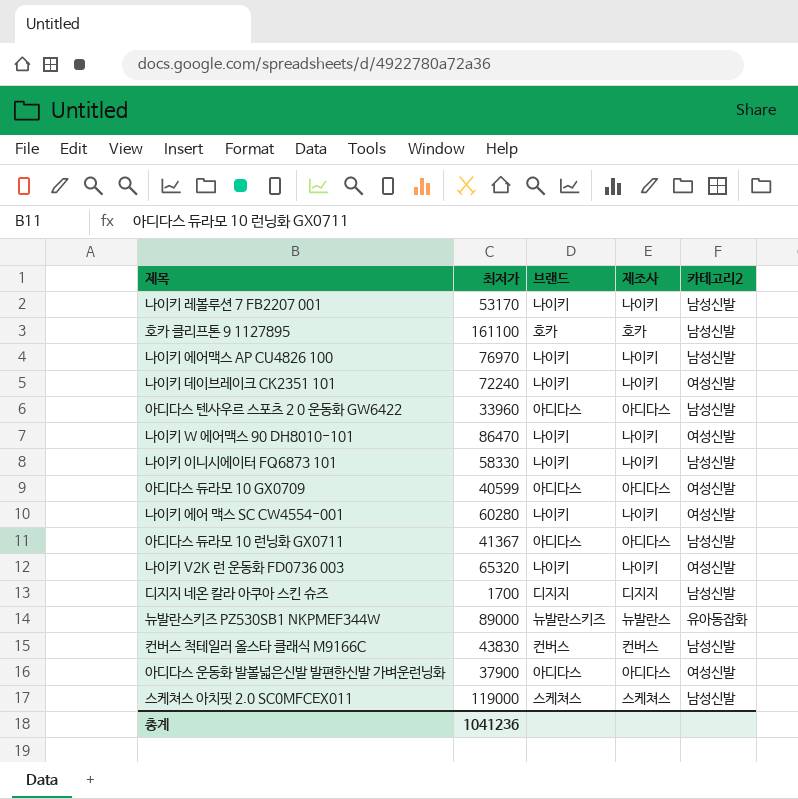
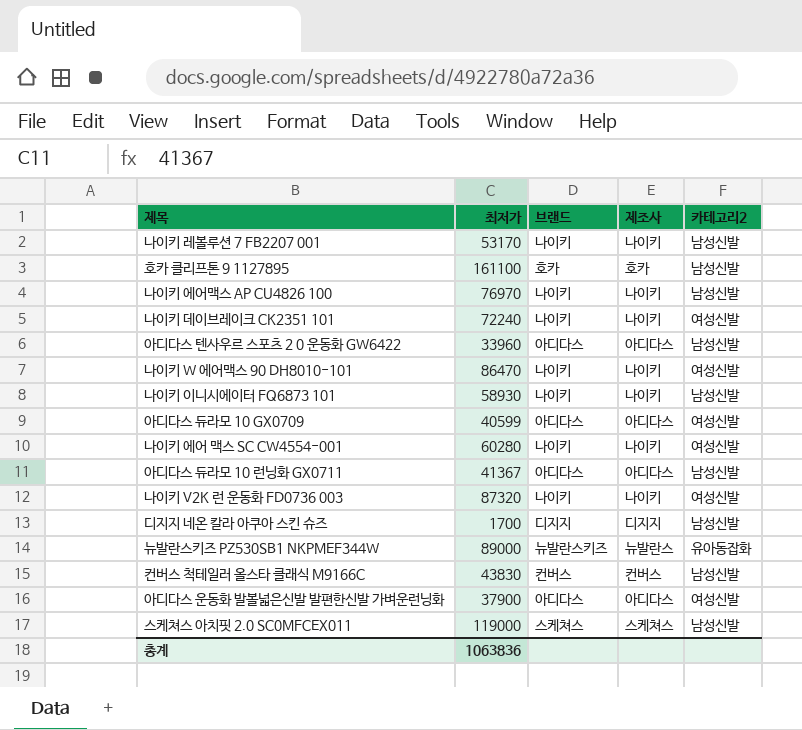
나이키 이니시에이터 FQ6873 101 | 최저가: 58330 -> 58930
나이키 V2K 런 운동화 FD0736 003 | 최저가: 65320 -> 87320
총계 | 최저가: 1041236 -> 1063836

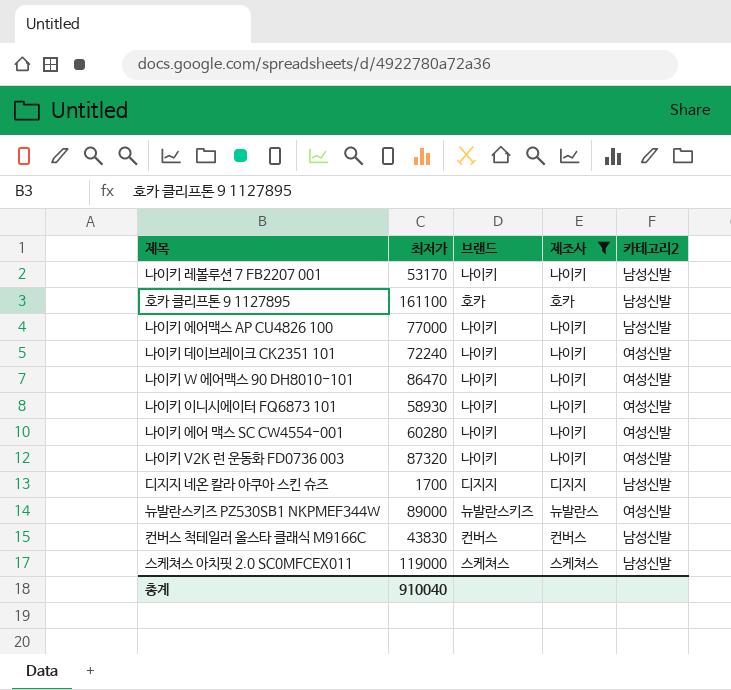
filter: none -> 제조사 != 아디다스
나이키 에어맥스 AP CU4826 100 | 최저가: 76970 -> 77000
나이키 이니시에이터 FQ6873 101 | 카테고리2: 남성신발 -> 여성신발
뉴발란스키즈 PZ530SB1 NKPMEF344W | 카테고리2: 유아동잡화 -> 여성신발
총계 | 최저가: 1063836 -> 910040

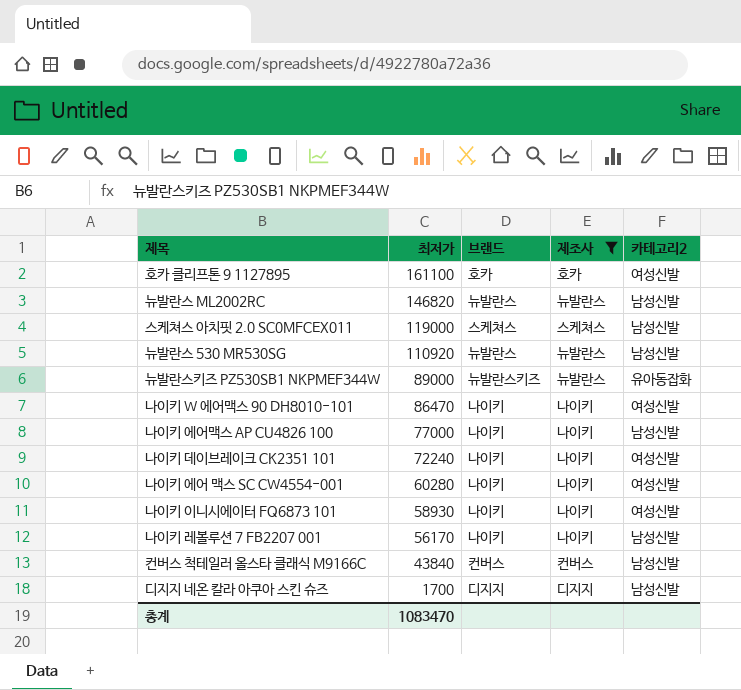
row order: none -> 최저가 descending
row 나이키 V2K 런 운동화 FD0736 003: 87320 | 나이키 | 나이키 | 여성신발 -> none
호카 클리프톤 9 1127895 | 카테고리2: 남성신발 -> 여성신발
row 뉴발란스 ML2002RC: none -> 146820 | 뉴발란스 | 뉴발란스 | 남성신발
row 뉴발란스 530 MR530SG: none -> 110920 | 뉴발란스 | 뉴발란스 | 남성신발
뉴발란스키즈 PZ530SB1 NKPMEF344W | 카테고리2: 여성신발 -> 유아동잡화
나이키 레볼루션 7 FB2207 001 | 최저가: 53170 -> 56170
컨버스 척테일러 올스타 클래식 M9166C | 최저가: 43830 -> 43840
총계 | 최저가: 910040 -> 1083470

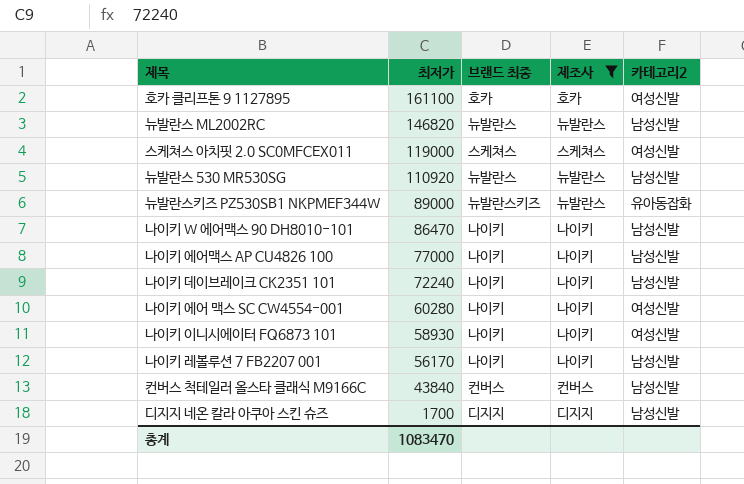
column name: 브랜드 -> 브랜드 최종
스케쳐스 아치핏 2.0 SC0MFCEX011 | 카테고리2: 남성신발 -> 여성신발
나이키 W 에어맥스 90 DH8010-101 | 카테고리2: 여성신발 -> 남성신발
나이키 데이브레이크 CK2351 101 | 카테고리2: 여성신발 -> 남성신발

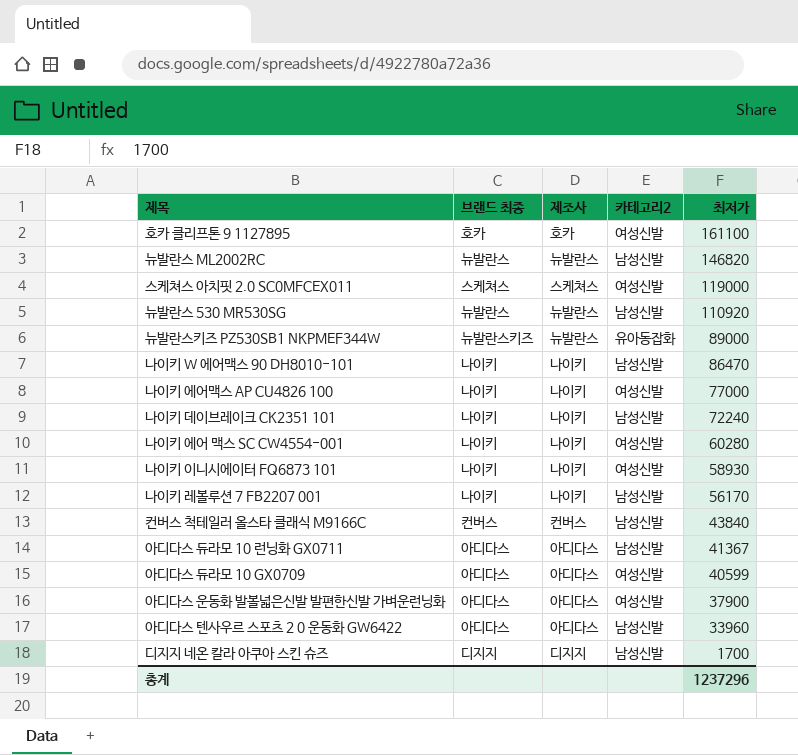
filter: 제조사 != 아디다스 -> none
column 최저가 | position: 2 -> 5
나이키 에어맥스 AP CU4826 100 | 카테고리2: 남성신발 -> 여성신발
총계 | 최저가: 1083470 -> 1237296

